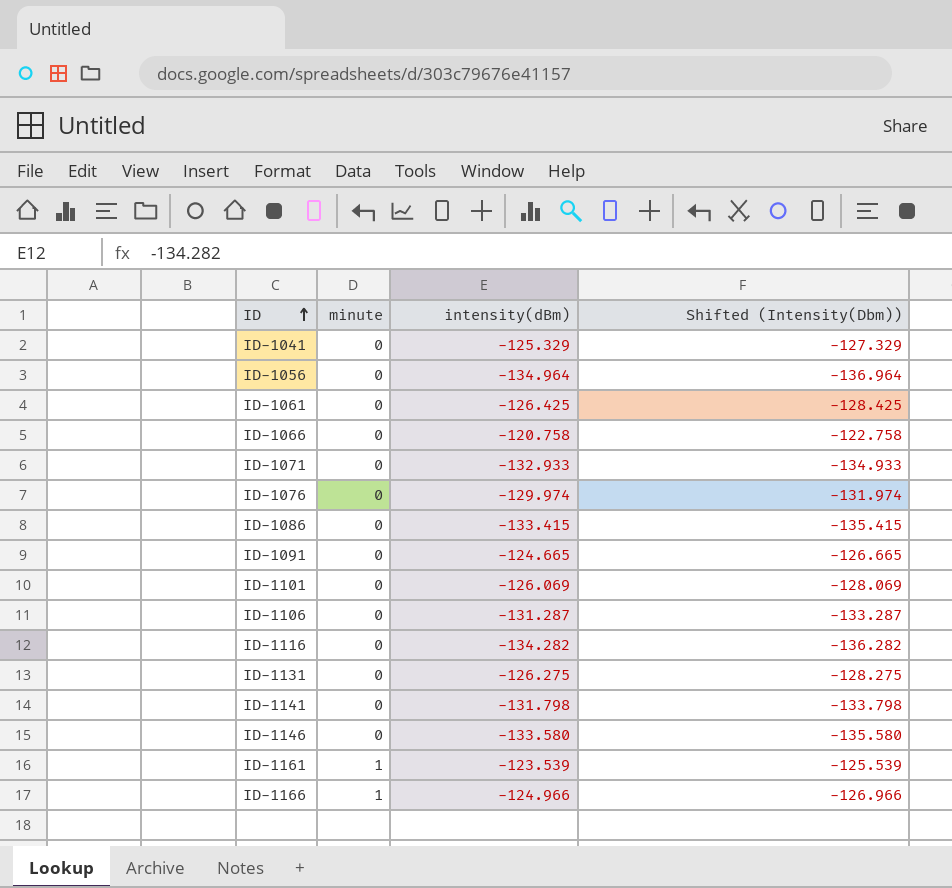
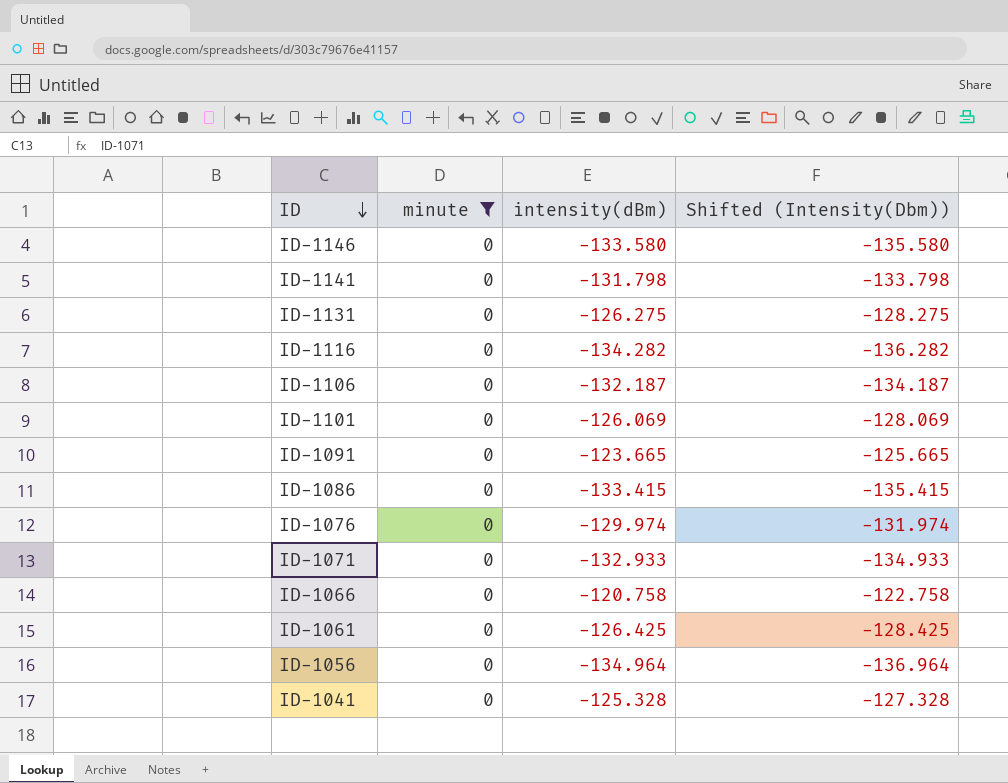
filter: none -> minute = 0
row order: ID ascending -> ID descending
ID-1106 | intensity(dBm): -131.287 -> -132.187
ID-1106 | Shifted (Intensity(Dbm)): -133.287 -> -134.187
ID-1091 | intensity(dBm): -124.665 -> -123.665
ID-1091 | Shifted (Intensity(Dbm)): -126.665 -> -125.665
ID-1041 | intensity(dBm): -125.329 -> -125.328
ID-1041 | Shifted (Intensity(Dbm)): -127.329 -> -127.328

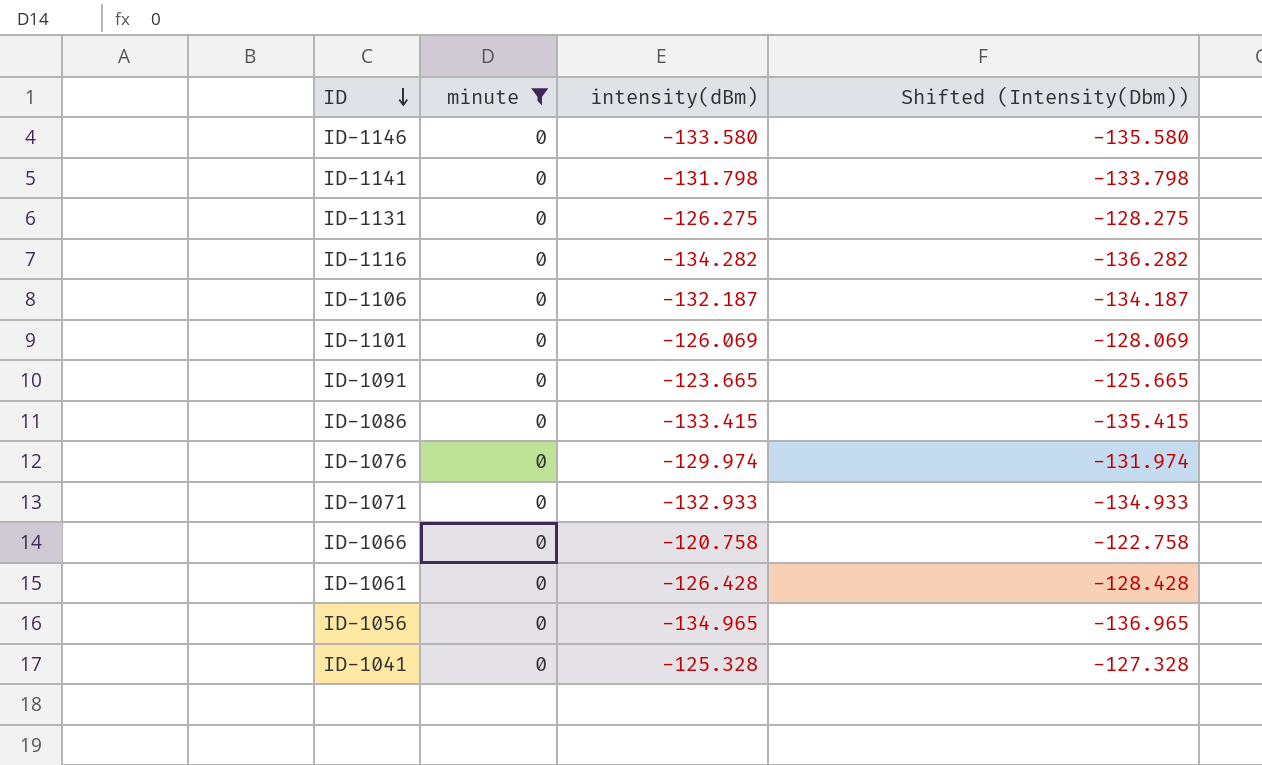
ID-1061 | intensity(dBm): -126.425 -> -126.428
ID-1061 | Shifted (Intensity(Dbm)): -128.425 -> -128.428
ID-1056 | intensity(dBm): -134.964 -> -134.965
ID-1056 | Shifted (Intensity(Dbm)): -136.964 -> -136.965

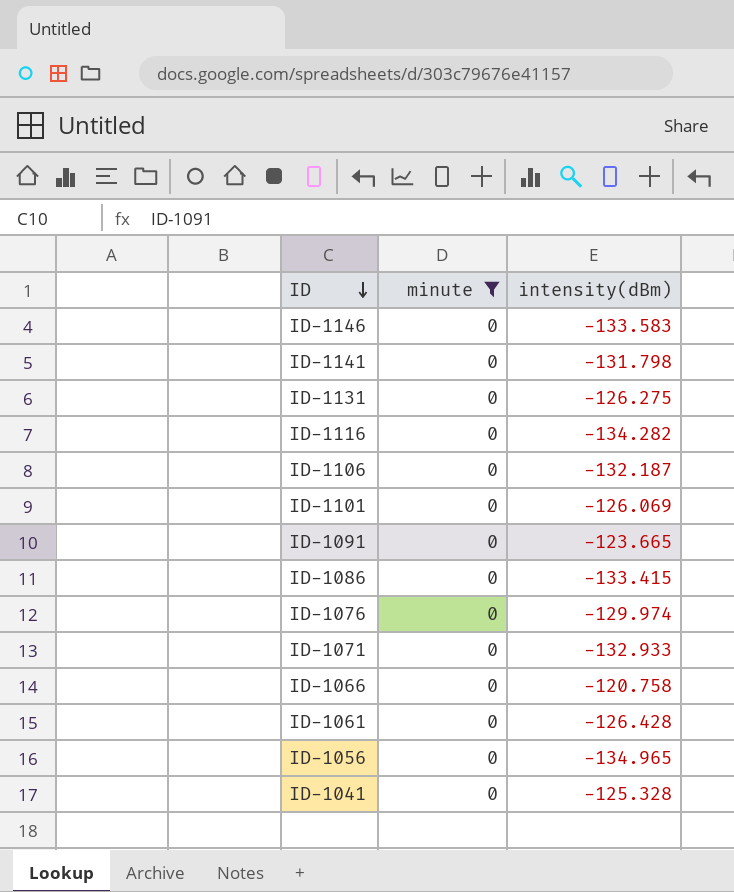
column Shifted (Intensity(Dbm)) | formula: [intensity(dBm)] - 2 -> none
ID-1146 | intensity(dBm): -133.580 -> -133.583

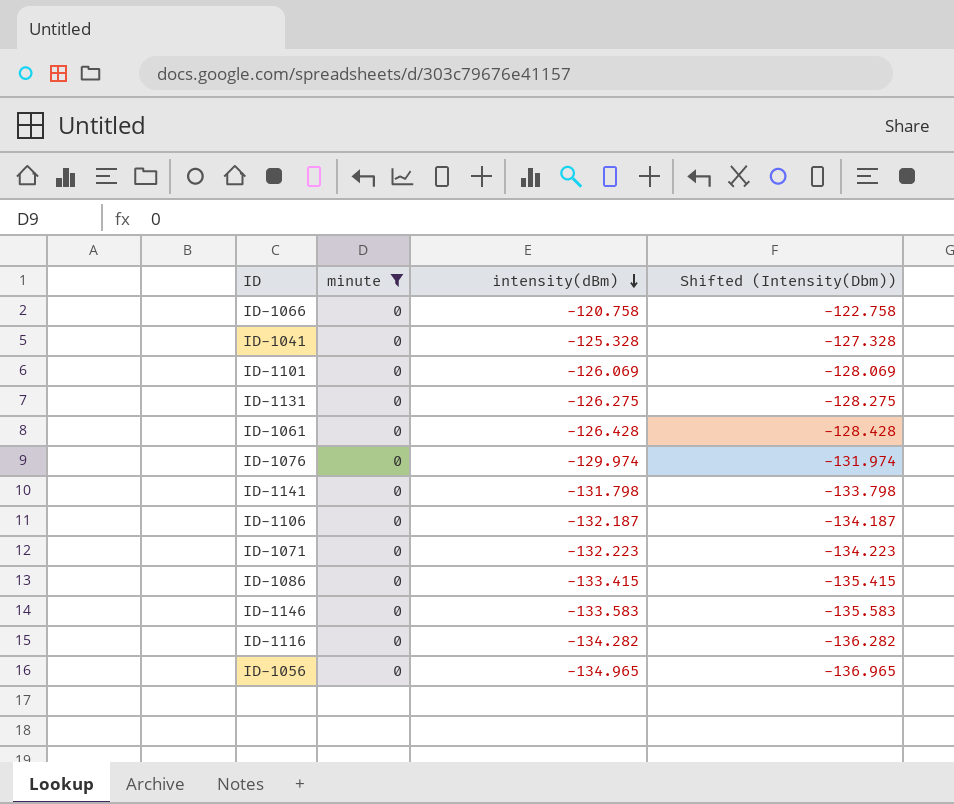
row order: ID descending -> intensity(dBm) descending
column Shifted (Intensity(Dbm)) | formula: none -> [intensity(dBm)] - 2
row ID-1091: 0 | -123.665 -> none
ID-1071 | intensity(dBm): -132.933 -> -132.223

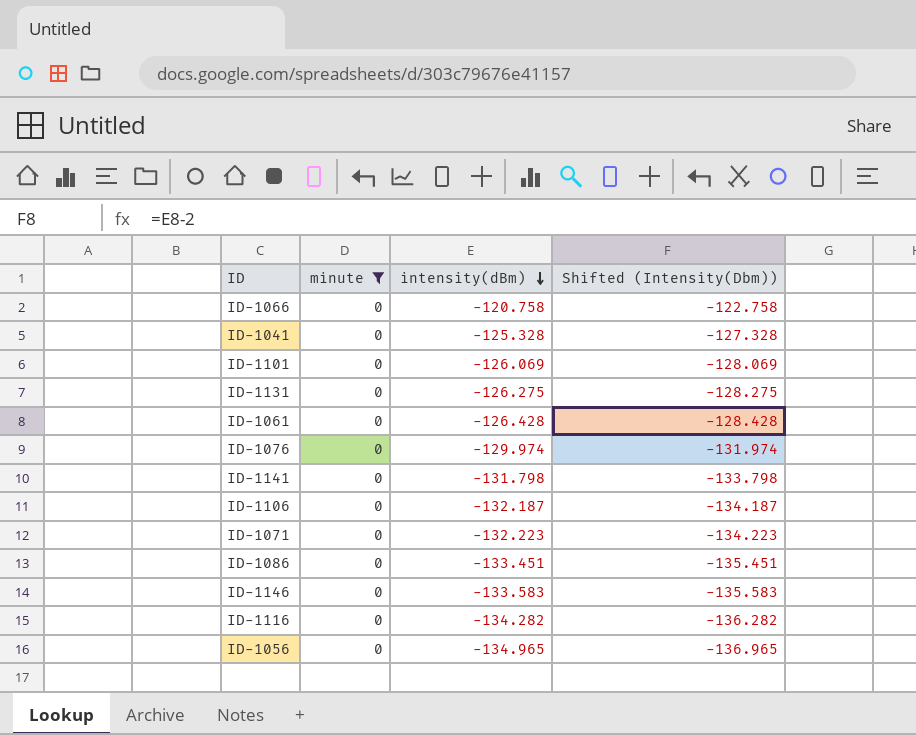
ID-1086 | intensity(dBm): -133.415 -> -133.451
ID-1086 | Shifted (Intensity(Dbm)): -135.415 -> -135.451

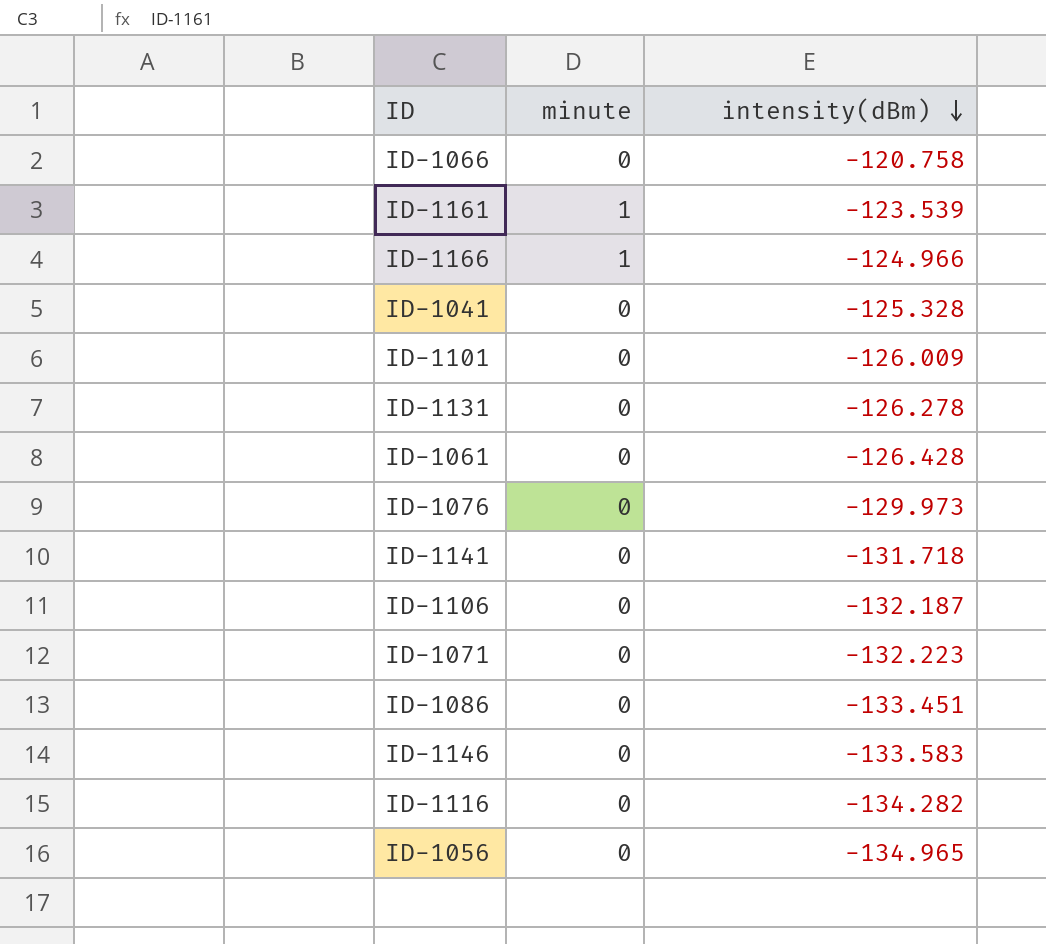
filter: minute = 0 -> none
column Shifted (Intensity(Dbm)) | formula: [intensity(dBm)] - 2 -> none
ID-1101 | intensity(dBm): -126.069 -> -126.009
ID-1131 | intensity(dBm): -126.275 -> -126.278
ID-1076 | intensity(dBm): -129.974 -> -129.973
ID-1141 | intensity(dBm): -131.798 -> -131.718

